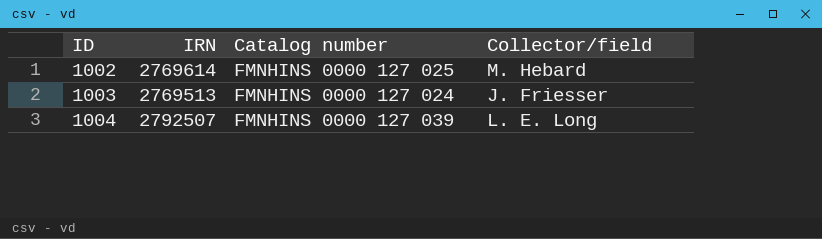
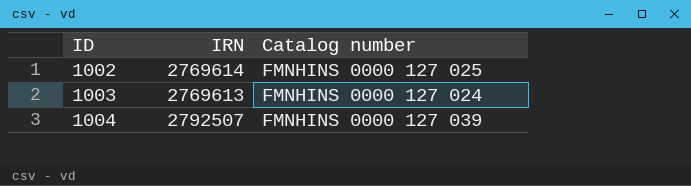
column Collector/field | position: 4 -> none
1003 | IRN: 2769513 -> 2769613

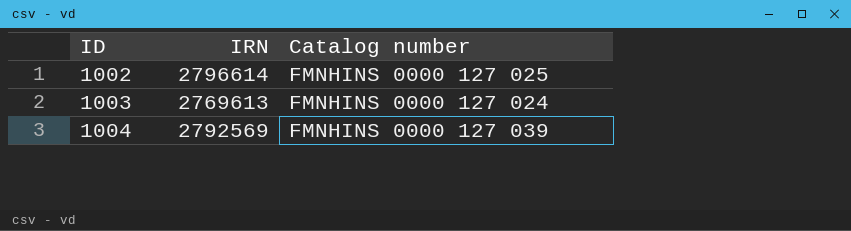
1002 | IRN: 2769614 -> 2796614
1004 | IRN: 2792507 -> 2792569

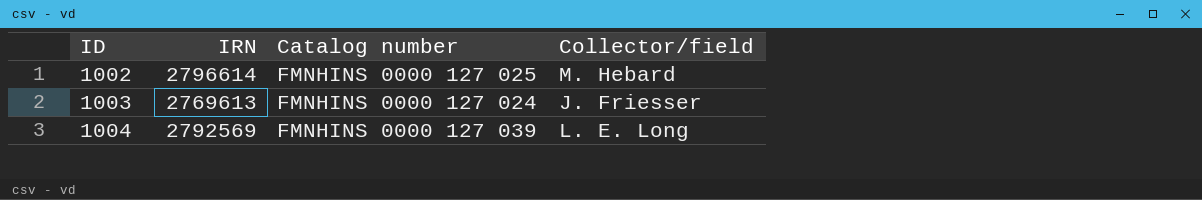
column Collector/field | position: none -> 4

